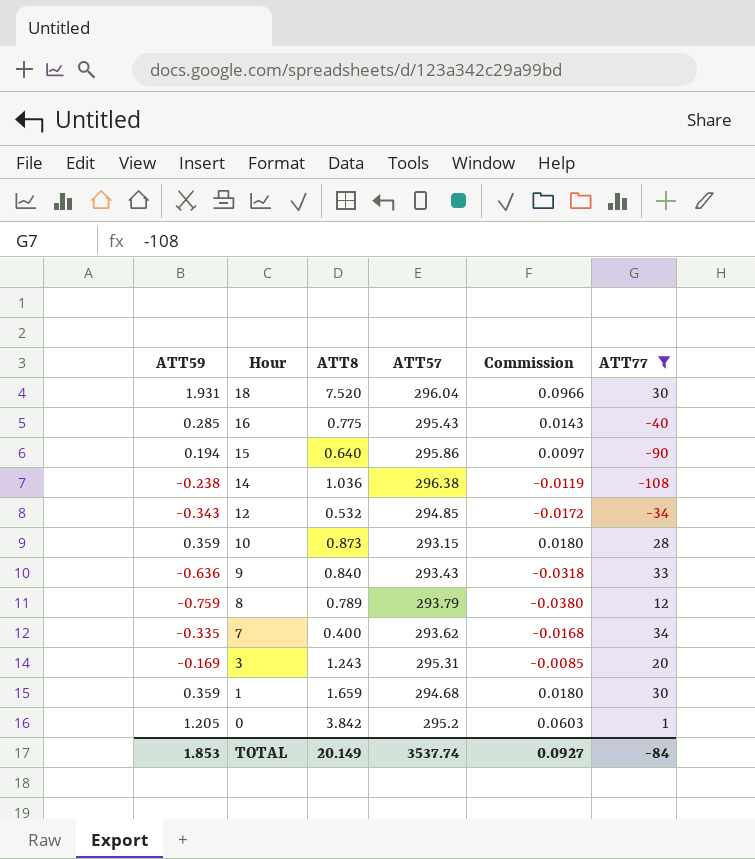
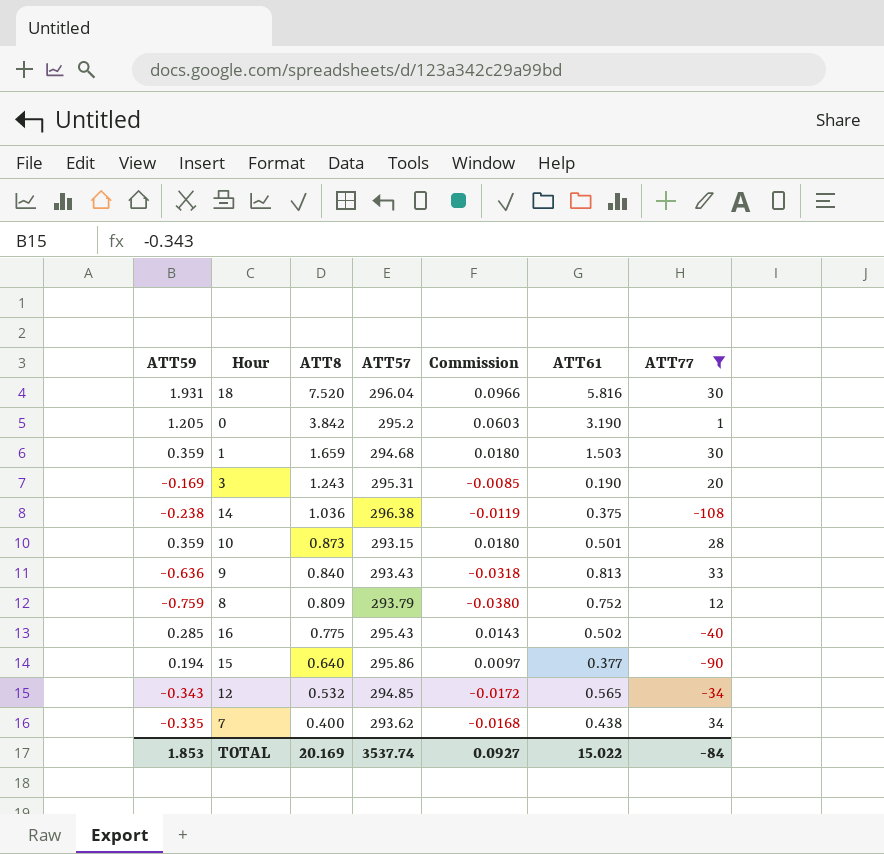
row order: Hour descending -> ATT8 descending
column ATT61 | position: none -> 6
8 | ATT8: 0.789 -> 0.809
TOTAL | ATT8: 20.149 -> 20.169

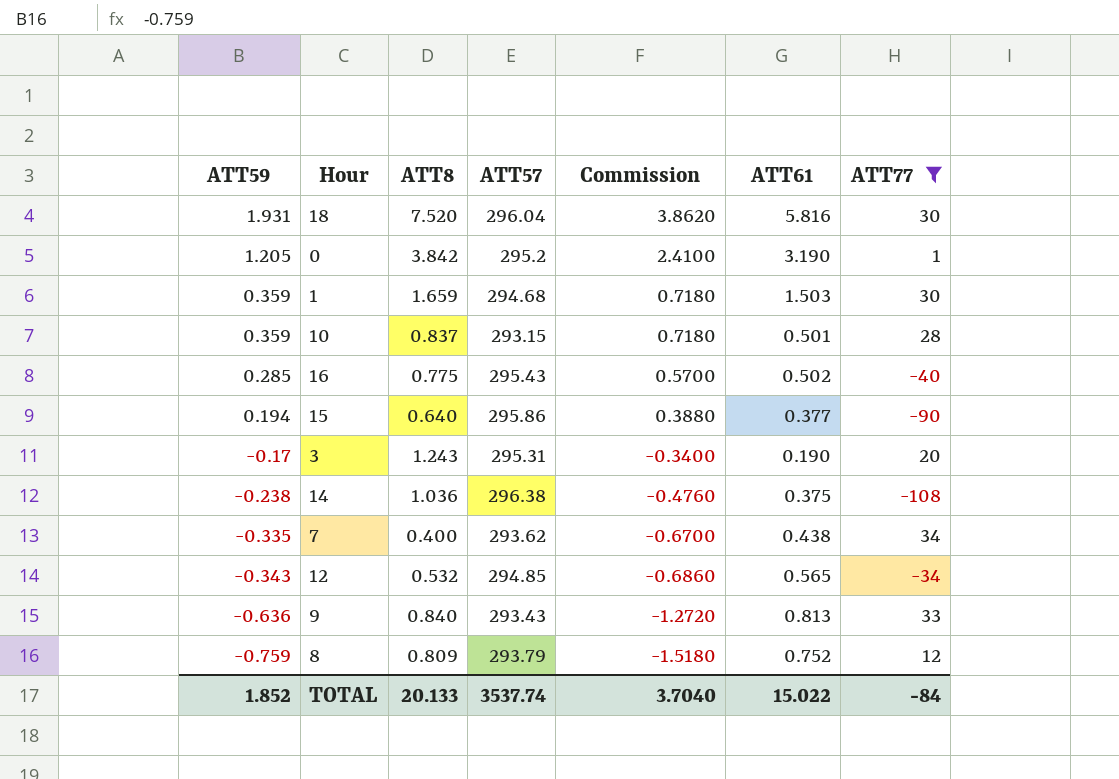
row order: ATT8 descending -> ATT59 descending
column Commission | formula: [ATT59] * 0.05 -> [ATT59] * 2
10 | ATT8: 0.873 -> 0.837
3 | ATT59: -0.169 -> -0.17
TOTAL | ATT59: 1.853 -> 1.852
TOTAL | ATT8: 20.169 -> 20.133
TOTAL | Commission: 0.0927 -> 3.7040

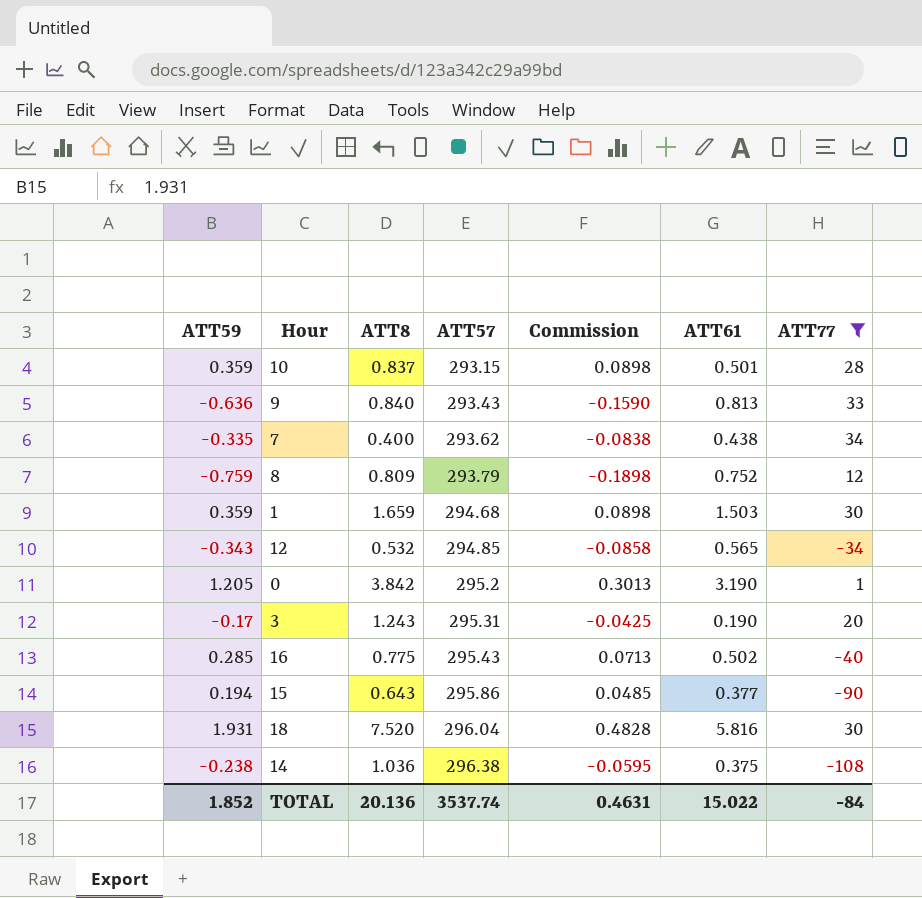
row order: ATT59 descending -> ATT57 ascending
column Commission | formula: [ATT59] * 2 -> [ATT59] * 0.25
15 | ATT8: 0.640 -> 0.643
TOTAL | ATT8: 20.133 -> 20.136
TOTAL | Commission: 3.7040 -> 0.4631

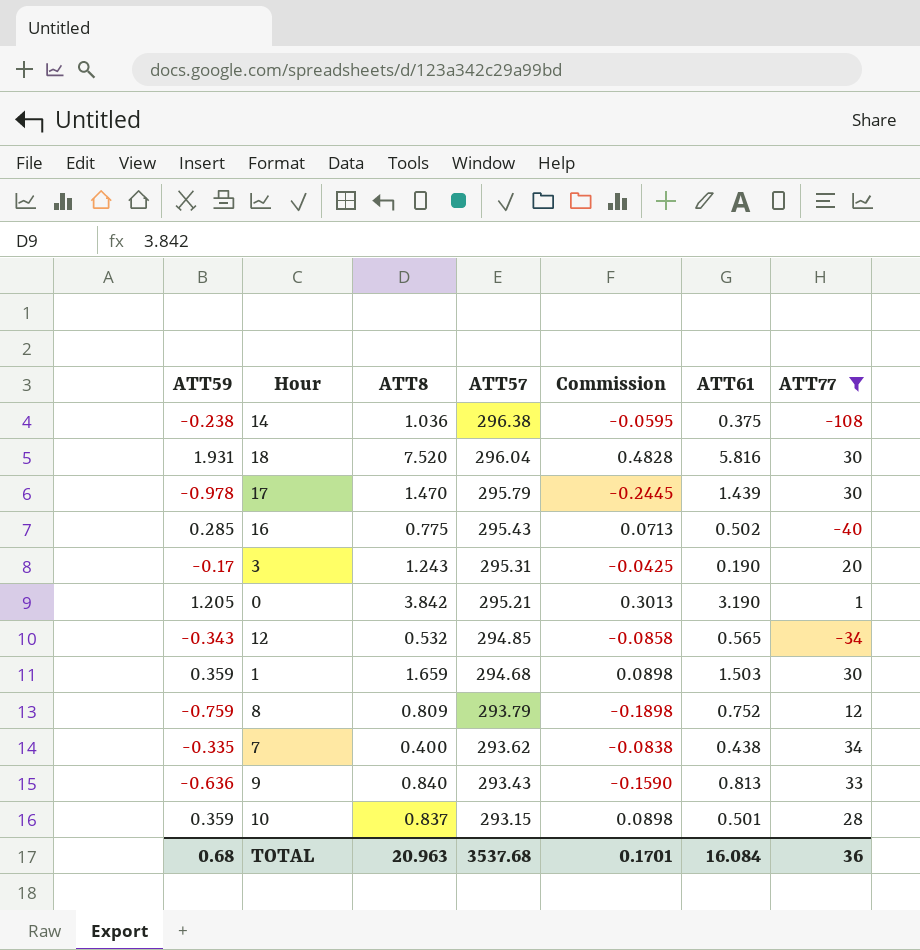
row order: ATT57 ascending -> ATT57 descending
row 15: 0.194 | 0.643 | 295.86 | 0.0485 | 0.377 | -90 -> none
row 17: none -> -0.978 | 1.470 | 295.79 | -0.2445 | 1.439 | 30
0 | ATT57: 295.2 -> 295.21
TOTAL | ATT59: 1.852 -> 0.68
TOTAL | ATT8: 20.136 -> 20.963
TOTAL | ATT57: 3537.74 -> 3537.68
TOTAL | Commission: 0.4631 -> 0.1701
TOTAL | ATT61: 15.022 -> 16.084
TOTAL | ATT77: -84 -> 36

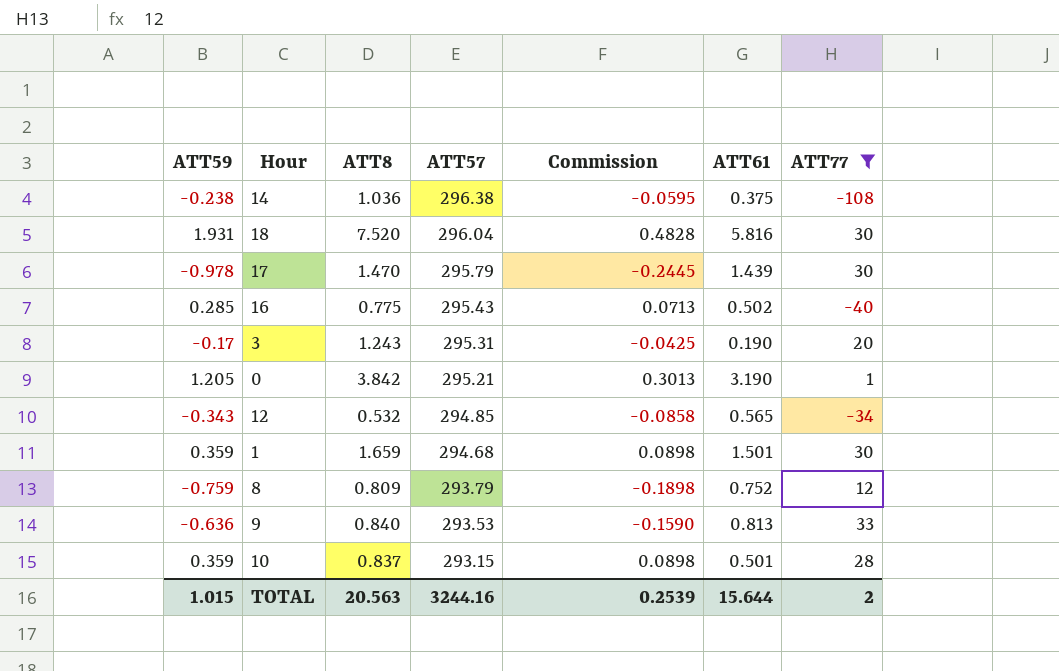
row 7: -0.335 | 0.400 | 293.62 | -0.0838 | 0.438 | 34 -> none
1 | ATT61: 1.503 -> 1.501
9 | ATT57: 293.43 -> 293.53
TOTAL | ATT59: 0.68 -> 1.015
TOTAL | ATT8: 20.963 -> 20.563
TOTAL | ATT57: 3537.68 -> 3244.16
TOTAL | Commission: 0.1701 -> 0.2539
TOTAL | ATT61: 16.084 -> 15.644
TOTAL | ATT77: 36 -> 2

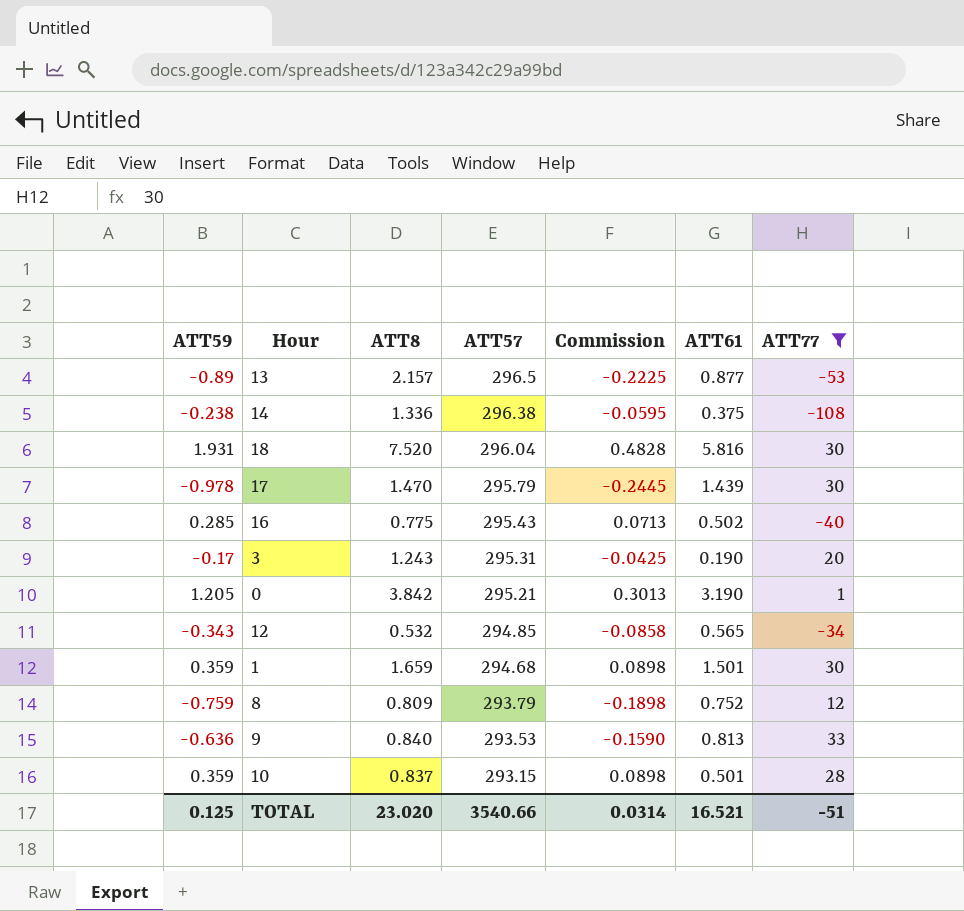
row 13: none -> -0.89 | 2.157 | 296.5 | -0.2225 | 0.877 | -53
14 | ATT8: 1.036 -> 1.336
TOTAL | ATT59: 1.015 -> 0.125
TOTAL | ATT8: 20.563 -> 23.020
TOTAL | ATT57: 3244.16 -> 3540.66
TOTAL | Commission: 0.2539 -> 0.0314
TOTAL | ATT61: 15.644 -> 16.521
TOTAL | ATT77: 2 -> -51

